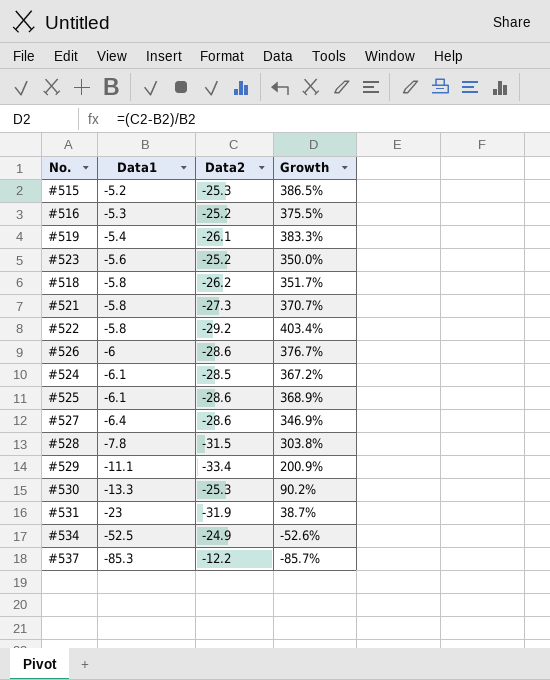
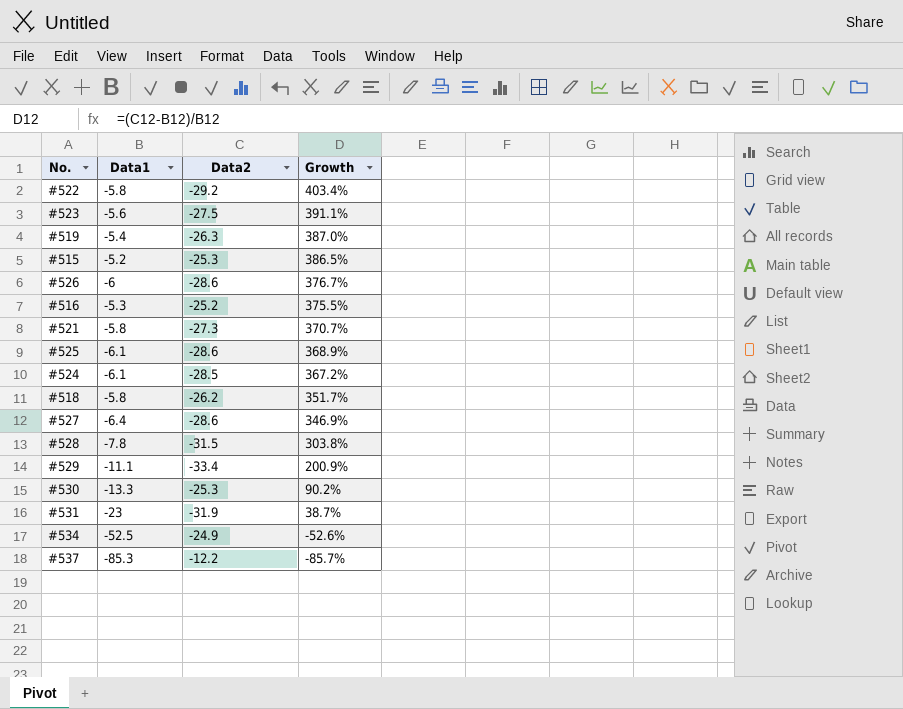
row order: Data1 descending -> Growth descending
#523 | Data2: -25.2 -> -27.5
#523 | Growth: 350.0% -> 391.1%
#519 | Data2: -26.1 -> -26.3
#519 | Growth: 383.3% -> 387.0%

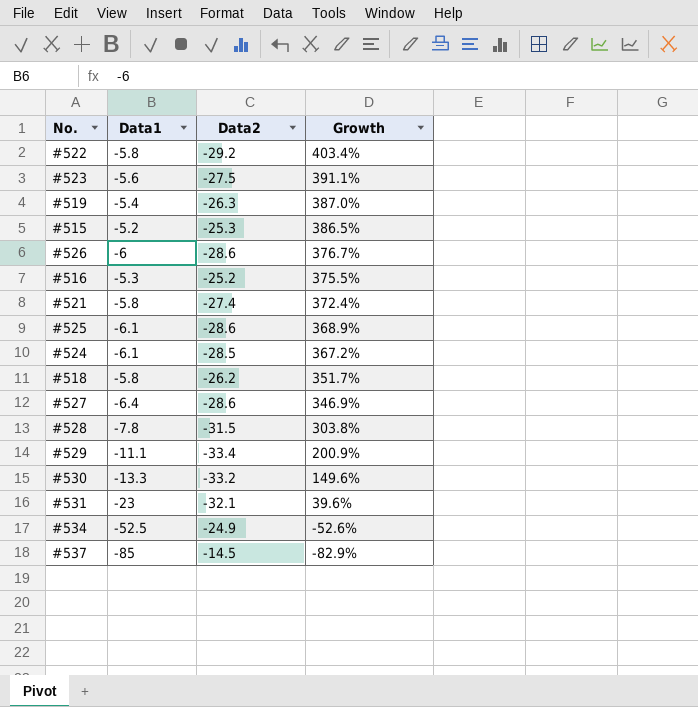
#521 | Data2: -27.3 -> -27.4
#521 | Growth: 370.7% -> 372.4%
#530 | Data2: -25.3 -> -33.2
#530 | Growth: 90.2% -> 149.6%
#531 | Data2: -31.9 -> -32.1
#531 | Growth: 38.7% -> 39.6%
#537 | Data1: -85.3 -> -85
#537 | Data2: -12.2 -> -14.5
#537 | Growth: -85.7% -> -82.9%

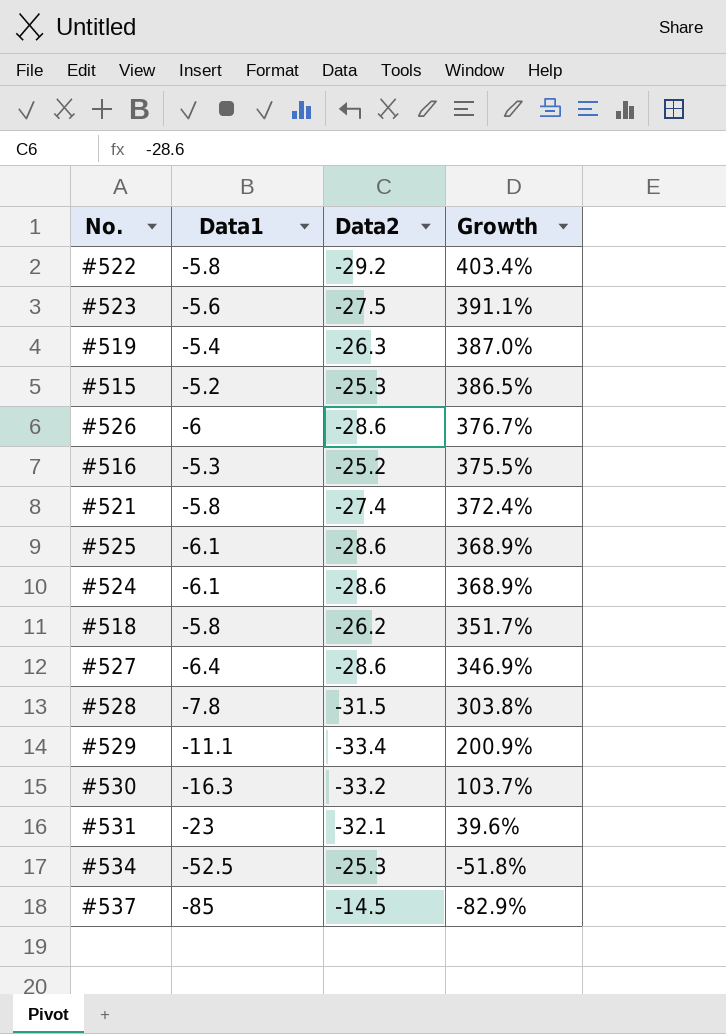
#524 | Data2: -28.5 -> -28.6
#524 | Growth: 367.2% -> 368.9%
#530 | Data1: -13.3 -> -16.3
#530 | Growth: 149.6% -> 103.7%
#534 | Data2: -24.9 -> -25.3
#534 | Growth: -52.6% -> -51.8%

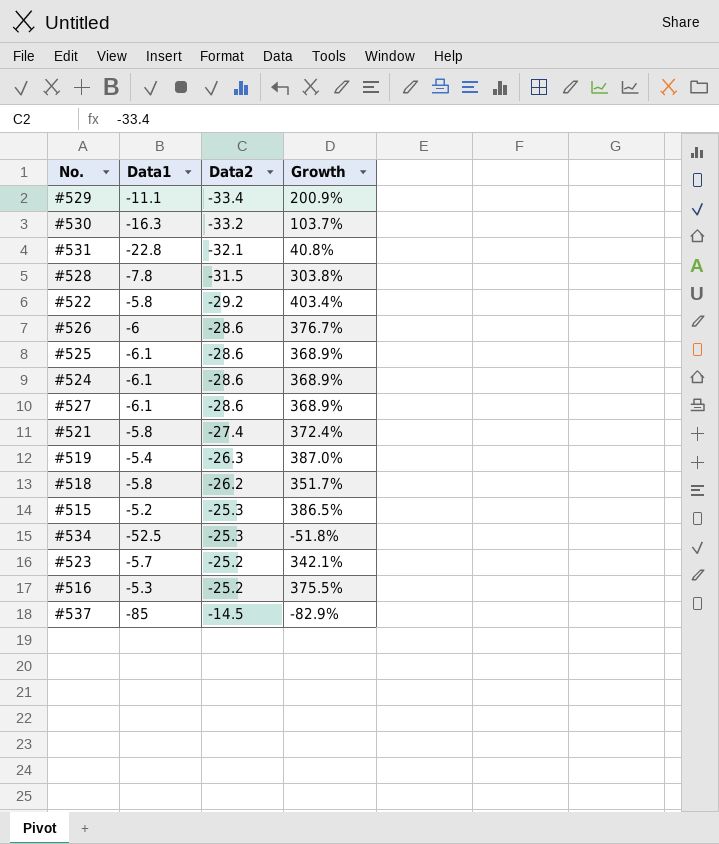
row order: Growth descending -> Data2 ascending
#531 | Data1: -23 -> -22.8
#531 | Growth: 39.6% -> 40.8%
#527 | Data1: -6.4 -> -6.1
#527 | Growth: 346.9% -> 368.9%
#523 | Data1: -5.6 -> -5.7
#523 | Data2: -27.5 -> -25.2
#523 | Growth: 391.1% -> 342.1%

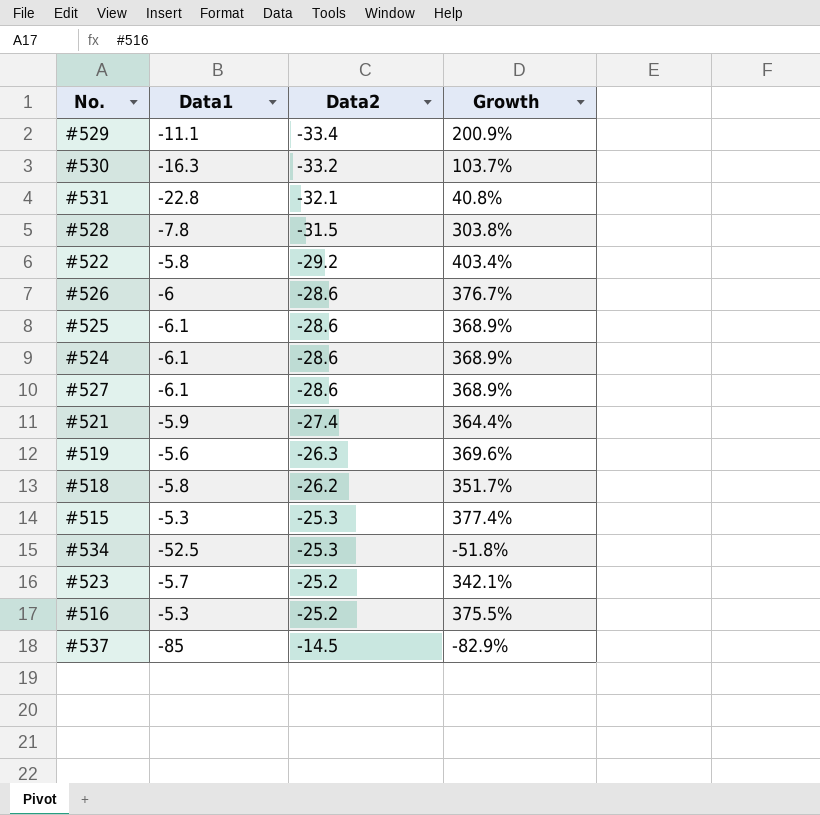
#521 | Data1: -5.8 -> -5.9
#521 | Growth: 372.4% -> 364.4%
#519 | Data1: -5.4 -> -5.6
#519 | Growth: 387.0% -> 369.6%
#515 | Data1: -5.2 -> -5.3
#515 | Growth: 386.5% -> 377.4%

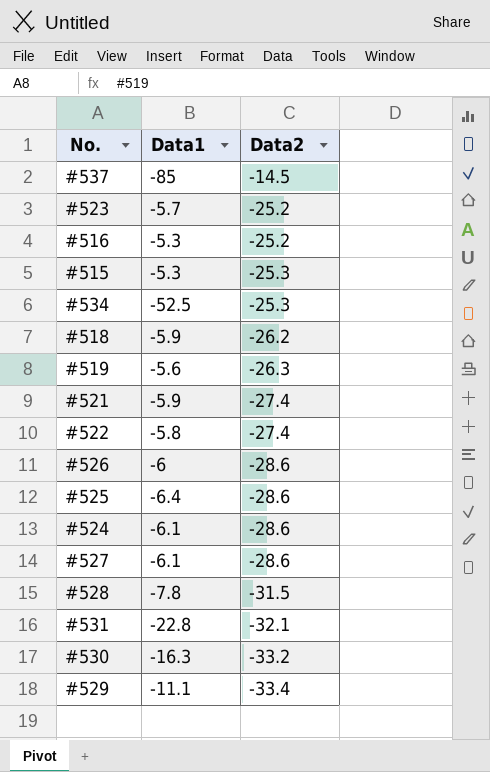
row order: Data2 ascending -> Data2 descending
column Growth | formula: ([Data2] - [Data1]) / [Data1] -> none
#518 | Data1: -5.8 -> -5.9
#522 | Data2: -29.2 -> -27.4
#525 | Data1: -6.1 -> -6.4

